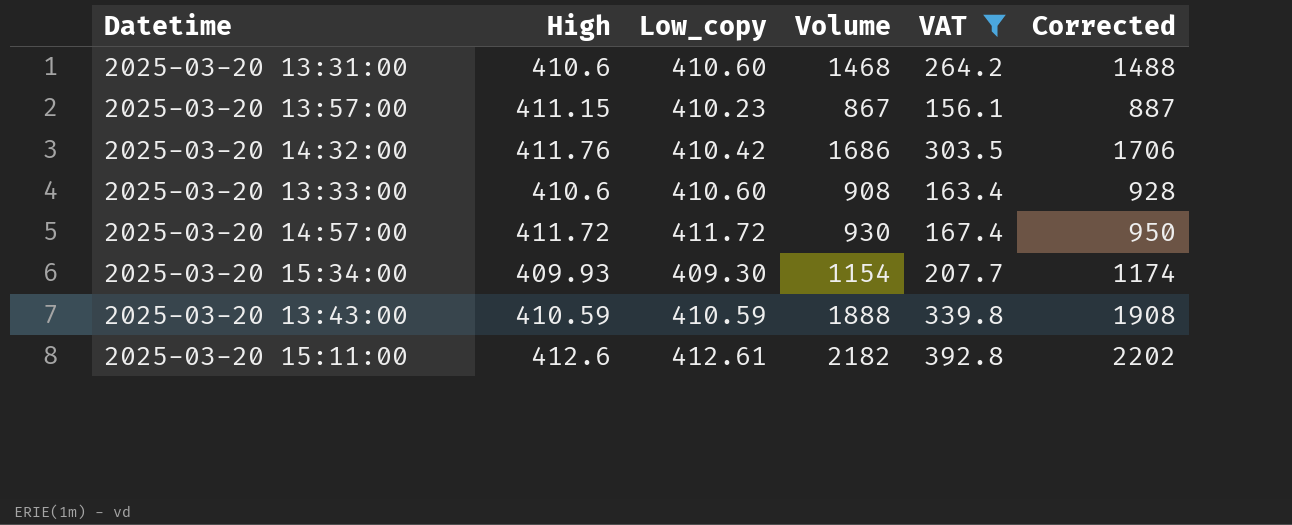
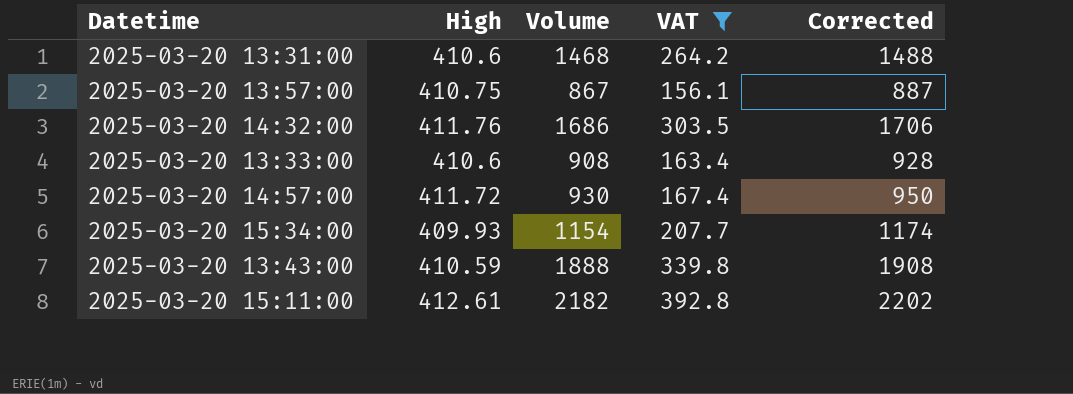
column Low_copy | position: 3 -> none
2025-03-20 13:57:00 | High: 411.15 -> 410.75
2025-03-20 15:11:00 | High: 412.6 -> 412.61

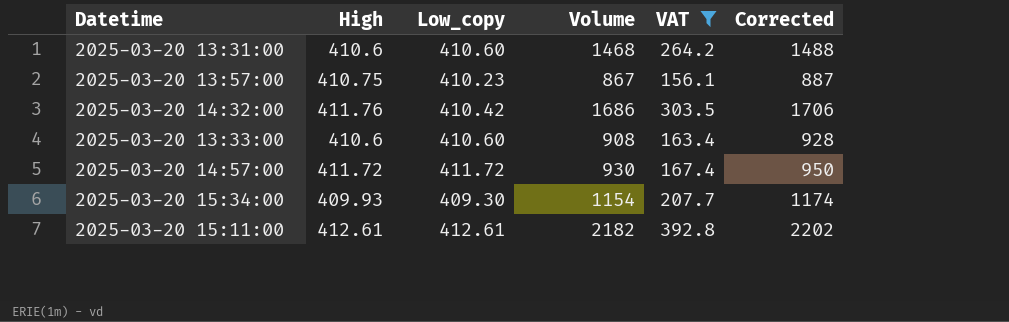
column Low_copy | position: none -> 3
row 2025-03-20 13:43:00: 410.59 | 1888 | 339.8 | 1908 -> none

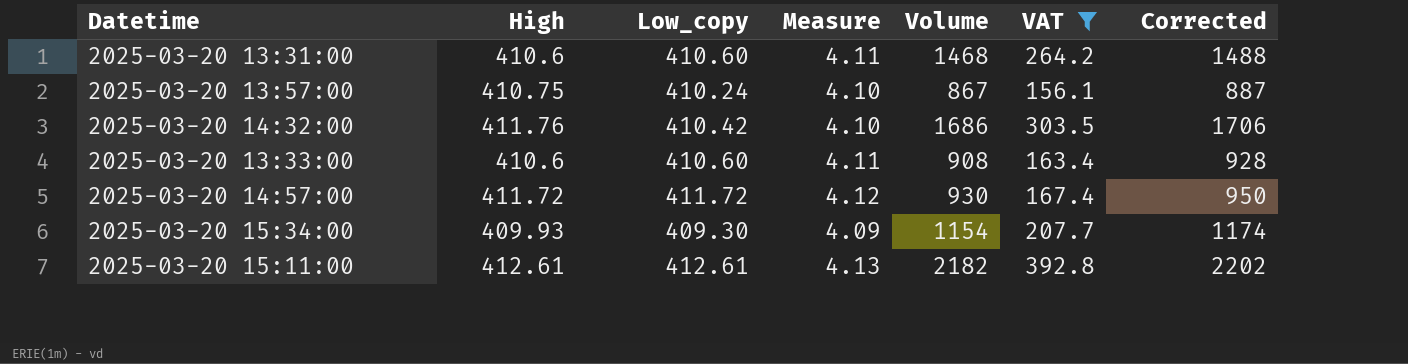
column Measure | formula: none -> [Low_copy] * 0.01
2025-03-20 13:57:00 | Low_copy: 410.23 -> 410.24

